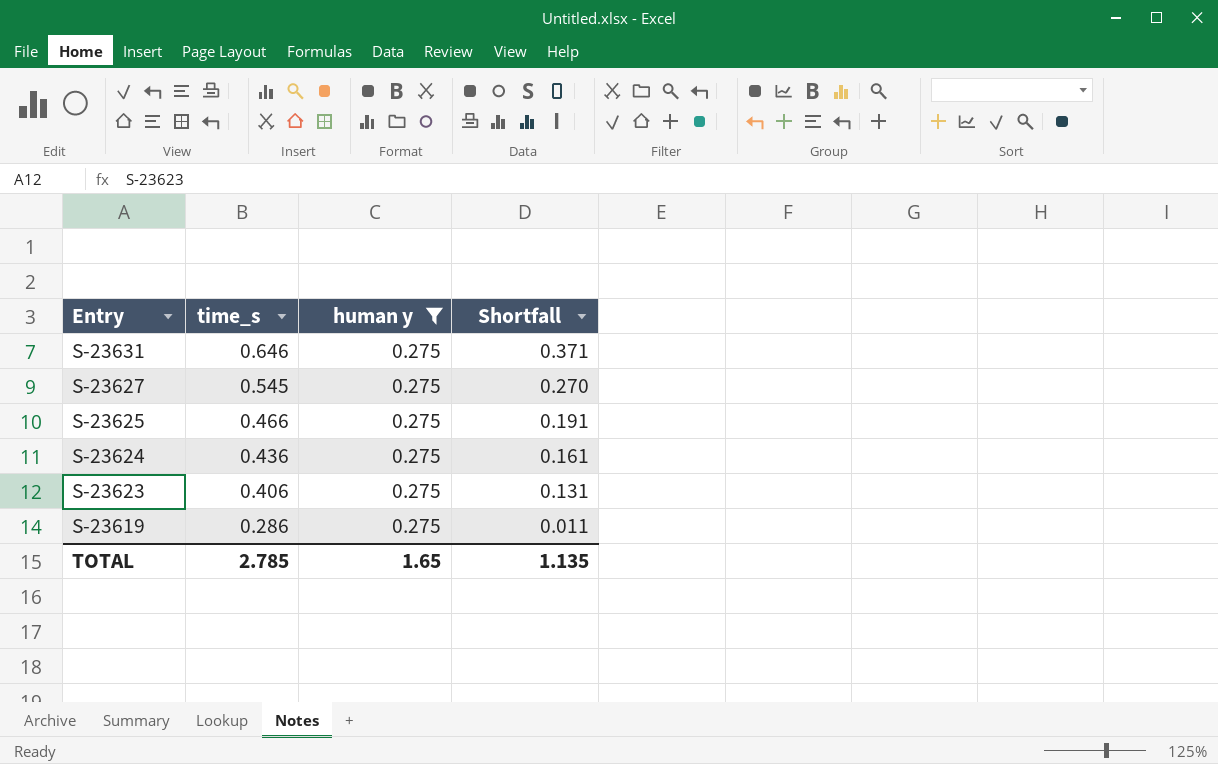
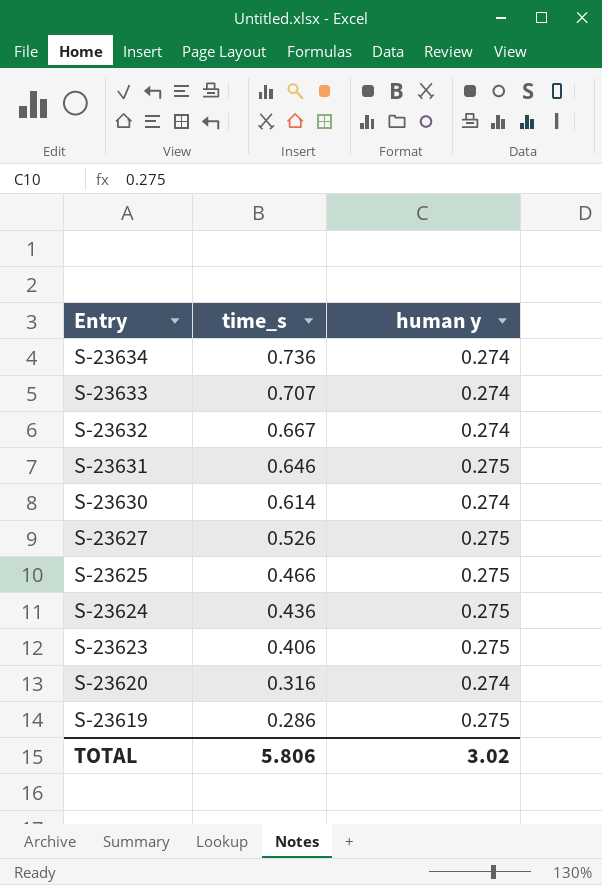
filter: human y = 0.275 -> none
column Shortfall | formula: [time_s] - [human y] -> none
S-23627 | time_s: 0.545 -> 0.526
TOTAL | time_s: 2.785 -> 5.806
TOTAL | human y: 1.65 -> 3.02

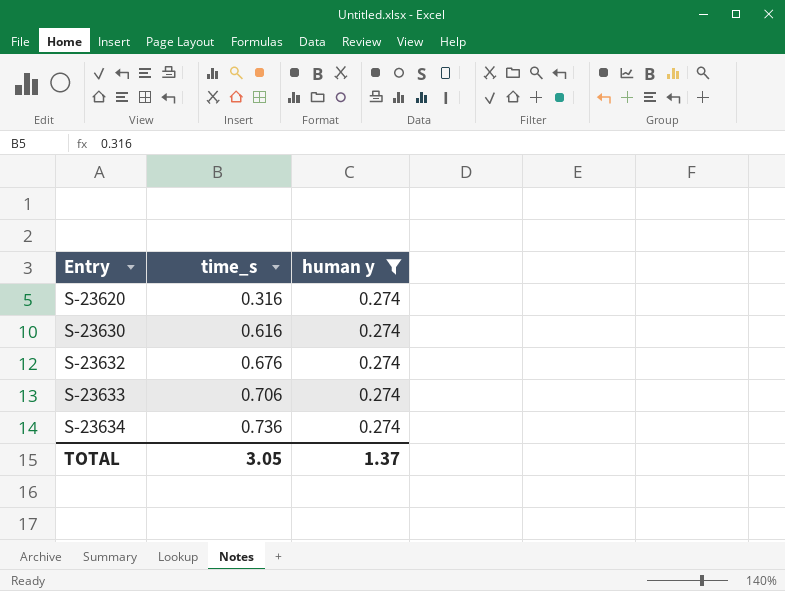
filter: none -> human y = 0.274
row order: Entry descending -> Entry ascending
S-23630 | time_s: 0.614 -> 0.616
S-23632 | time_s: 0.667 -> 0.676
S-23633 | time_s: 0.707 -> 0.706
TOTAL | time_s: 5.806 -> 3.05
TOTAL | human y: 3.02 -> 1.37

